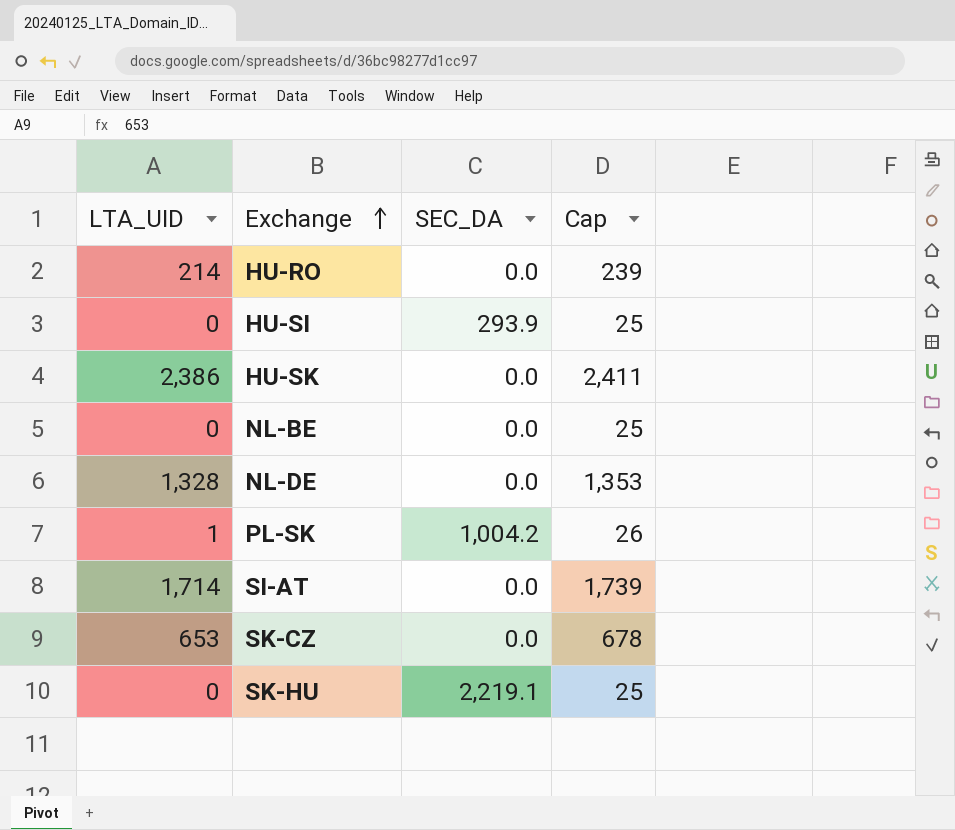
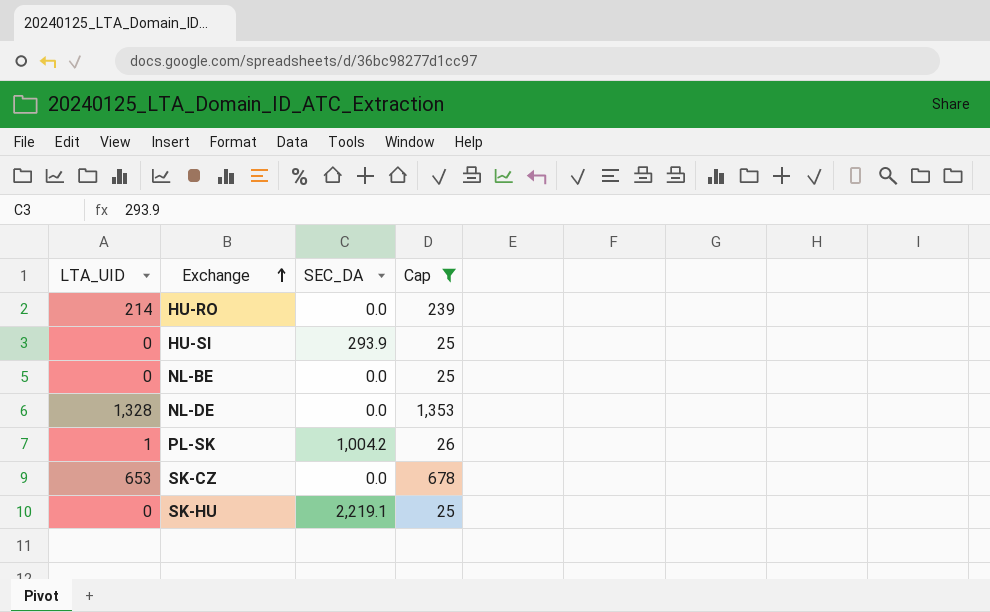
filter: none -> Cap <= 1,353

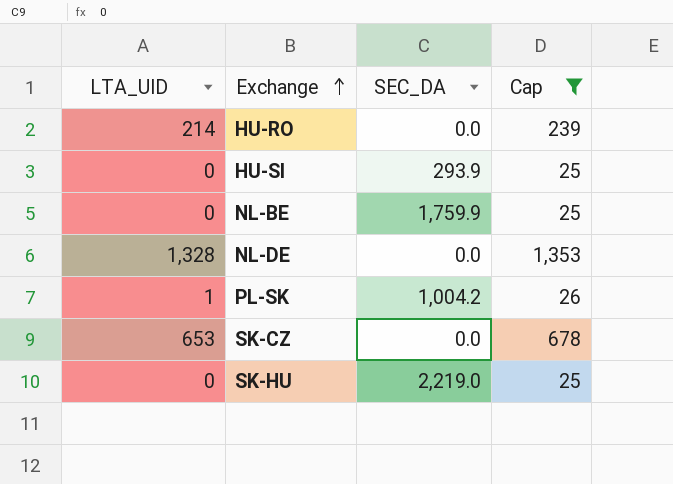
NL-BE | SEC_DA: 0.0 -> 1,759.9
SK-HU | SEC_DA: 2,219.1 -> 2,219.0

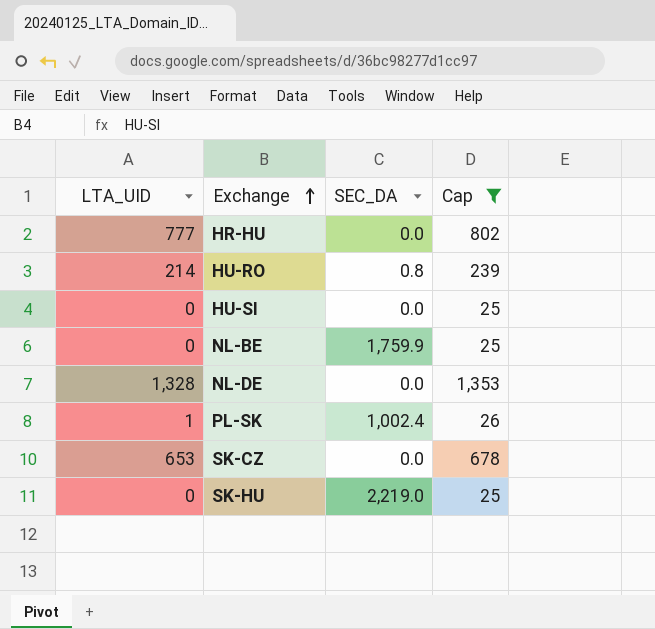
row HR-HU: none -> 777 | 0.0 | 802
HU-RO | SEC_DA: 0.0 -> 0.8
HU-SI | SEC_DA: 293.9 -> 0.0
PL-SK | SEC_DA: 1,004.2 -> 1,002.4

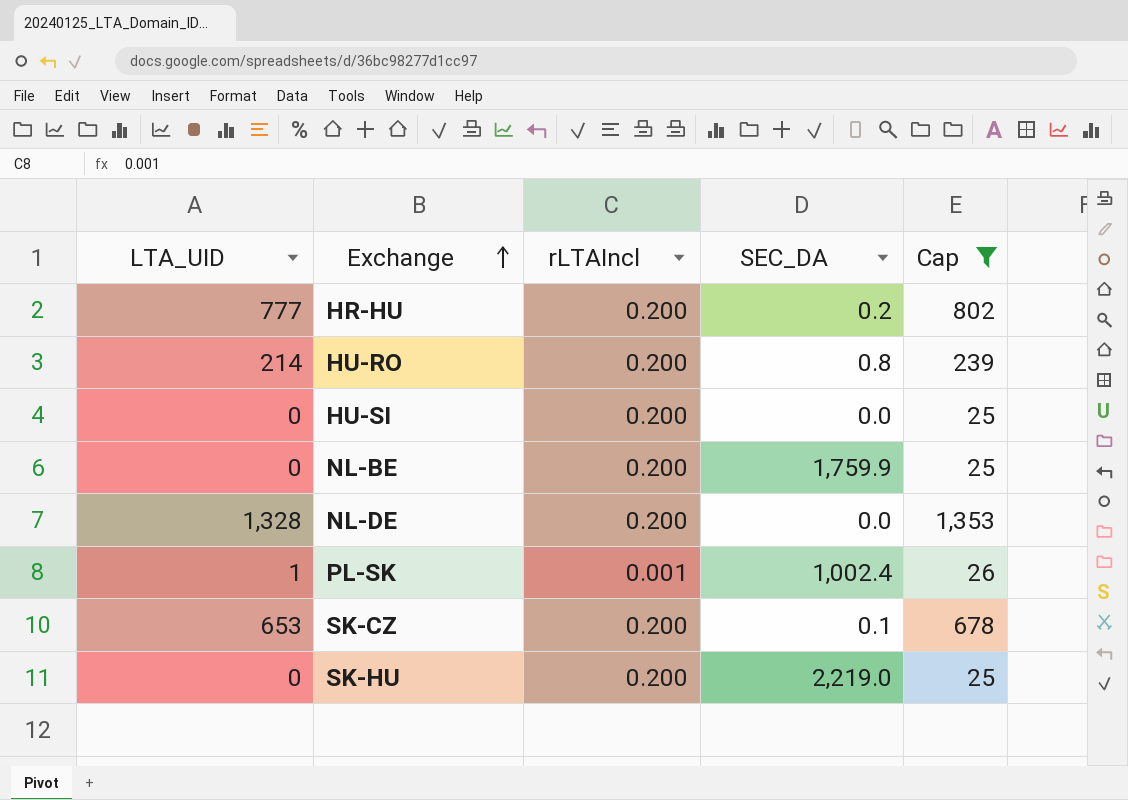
column rLTAIncl | position: none -> 3
HR-HU | SEC_DA: 0.0 -> 0.2
SK-CZ | SEC_DA: 0.0 -> 0.1

